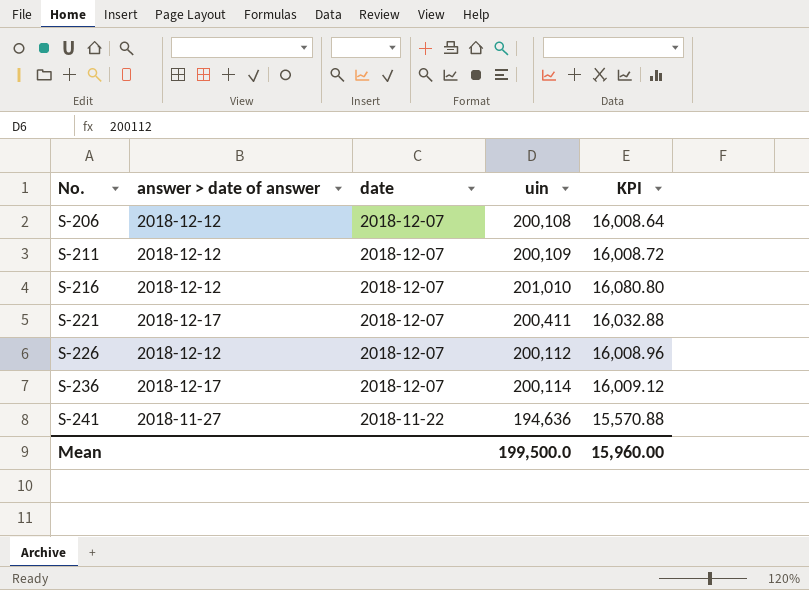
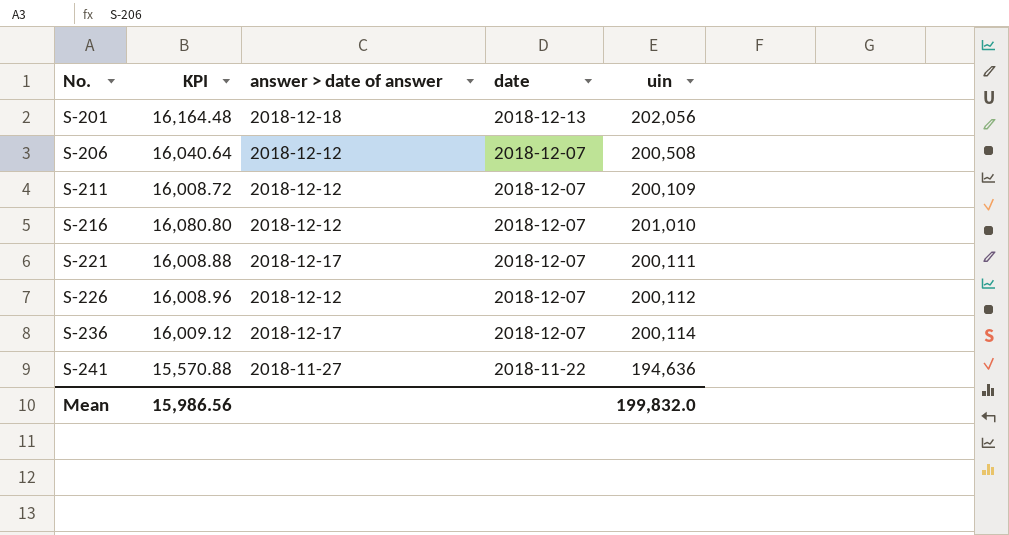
column KPI | position: 5 -> 2
row S-201: none -> 16,164.48 | 2018-12-18 | 2018-12-13 | 202,056
S-206 | KPI: 16,008.64 -> 16,040.64
S-206 | uin: 200,108 -> 200,508
S-221 | KPI: 16,032.88 -> 16,008.88
S-221 | uin: 200,411 -> 200,111
Mean | KPI: 15,960.00 -> 15,986.56
Mean | uin: 199,500.0 -> 199,832.0

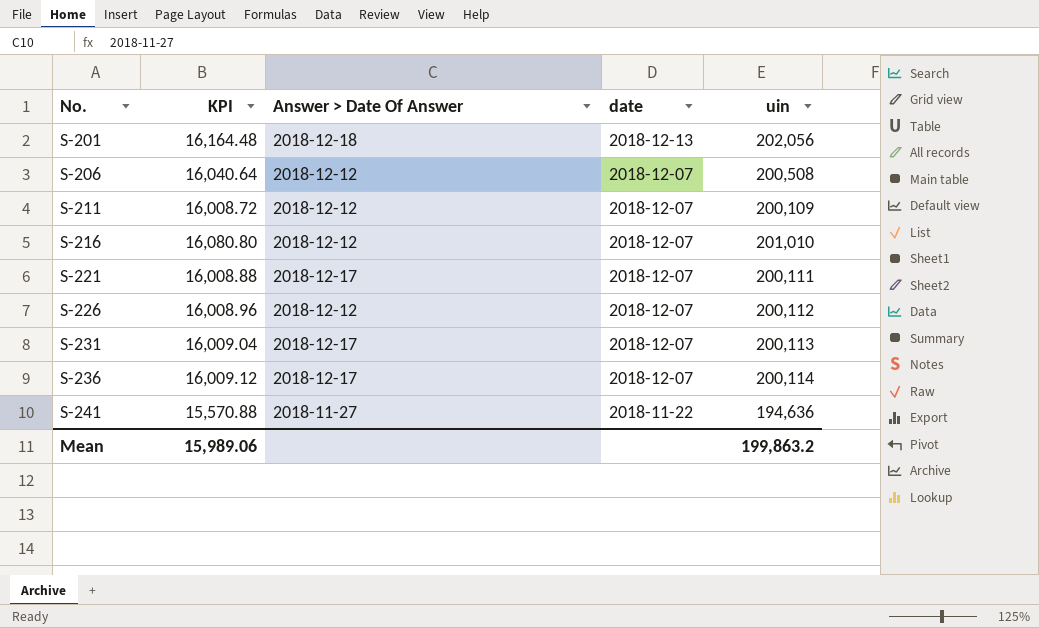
column name: answer > date of answer -> Answer > Date Of Answer
row S-231: none -> 16,009.04 | 2018-12-17 | 2018-12-07 | 200,113
Mean | KPI: 15,986.56 -> 15,989.06
Mean | uin: 199,832.0 -> 199,863.2

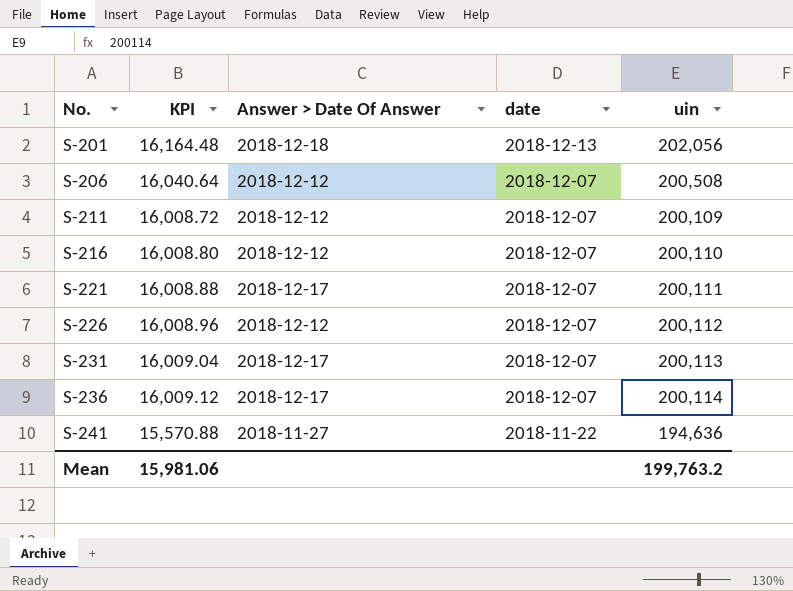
S-216 | KPI: 16,080.80 -> 16,008.80
S-216 | uin: 201,010 -> 200,110
Mean | KPI: 15,989.06 -> 15,981.06
Mean | uin: 199,863.2 -> 199,763.2

